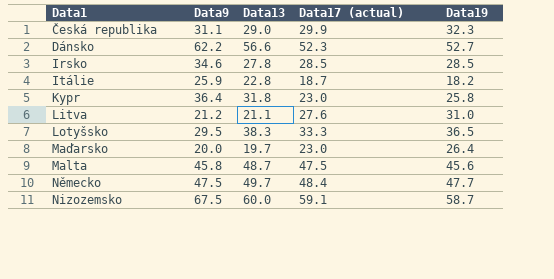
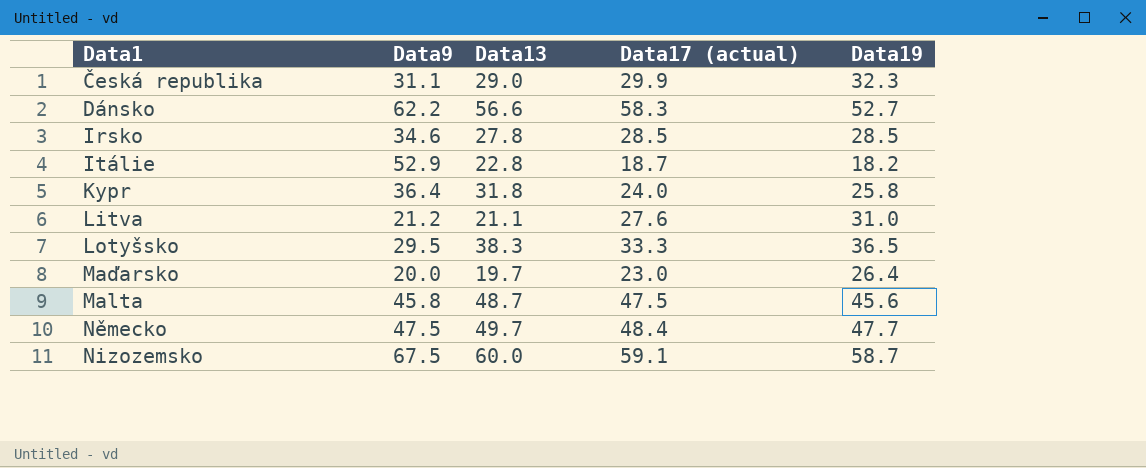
Dánsko | Data17 (actual): 52.3 -> 58.3
Itálie | Data9: 25.9 -> 52.9
Kypr | Data17 (actual): 23.0 -> 24.0

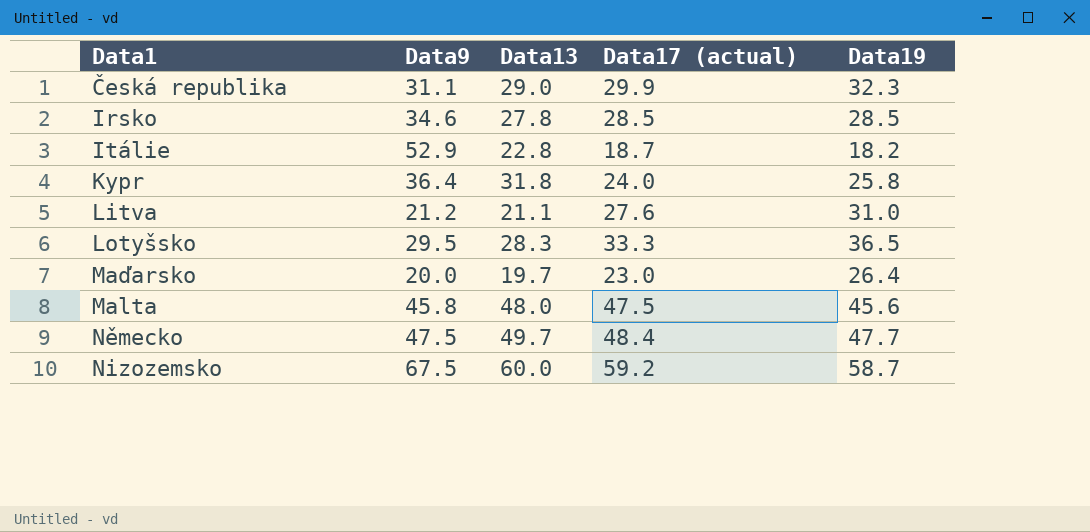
row Dánsko: 62.2 | 56.6 | 58.3 | 52.7 -> none
Lotyšsko | Data13: 38.3 -> 28.3
Malta | Data13: 48.7 -> 48.0
Nizozemsko | Data17 (actual): 59.1 -> 59.2

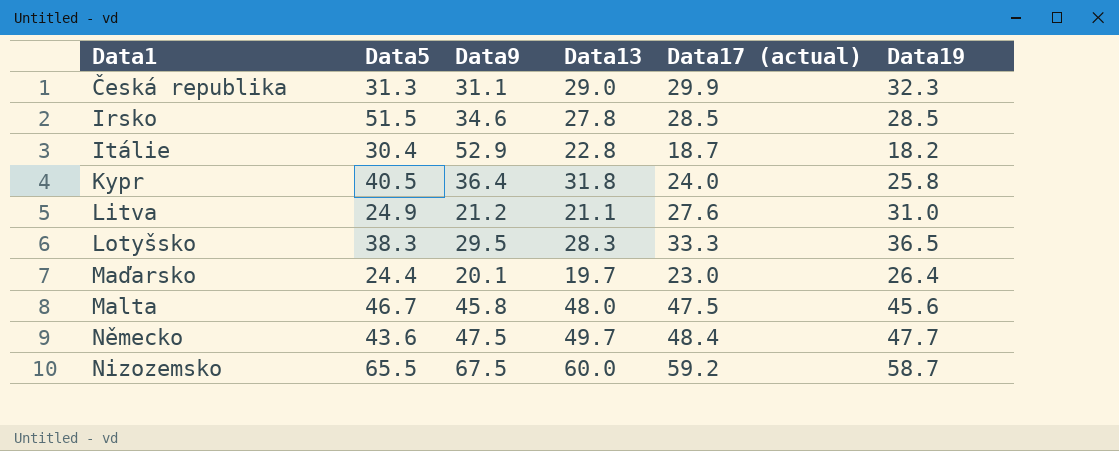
column Data5 | position: none -> 2
Maďarsko | Data9: 20.0 -> 20.1

